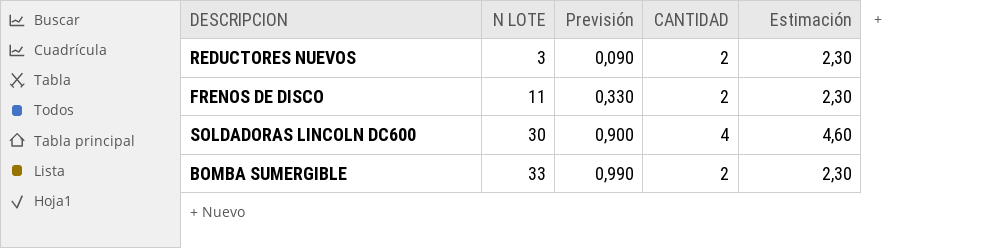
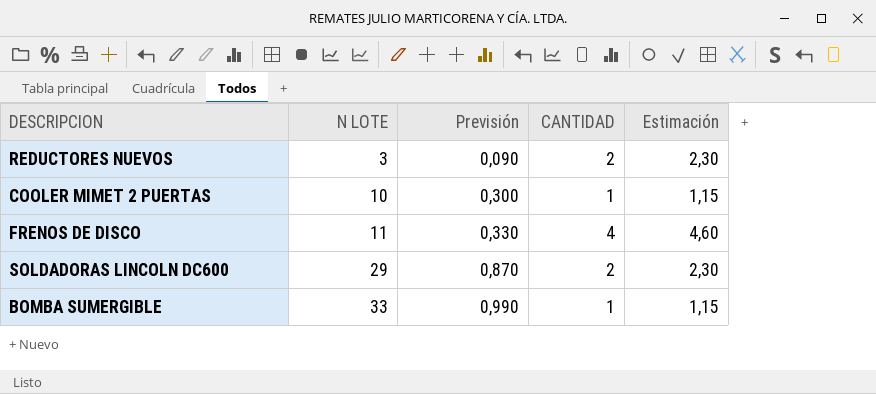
row COOLER MIMET 2 PUERTAS: none -> 10 | 0,300 | 1 | 1,15
FRENOS DE DISCO | CANTIDAD: 2 -> 4
FRENOS DE DISCO | Estimación: 2,30 -> 4,60
SOLDADORAS LINCOLN DC600 | N LOTE: 30 -> 29
SOLDADORAS LINCOLN DC600 | Previsión: 0,900 -> 0,870
SOLDADORAS LINCOLN DC600 | CANTIDAD: 4 -> 2
SOLDADORAS LINCOLN DC600 | Estimación: 4,60 -> 2,30
BOMBA SUMERGIBLE | CANTIDAD: 2 -> 1
BOMBA SUMERGIBLE | Estimación: 2,30 -> 1,15

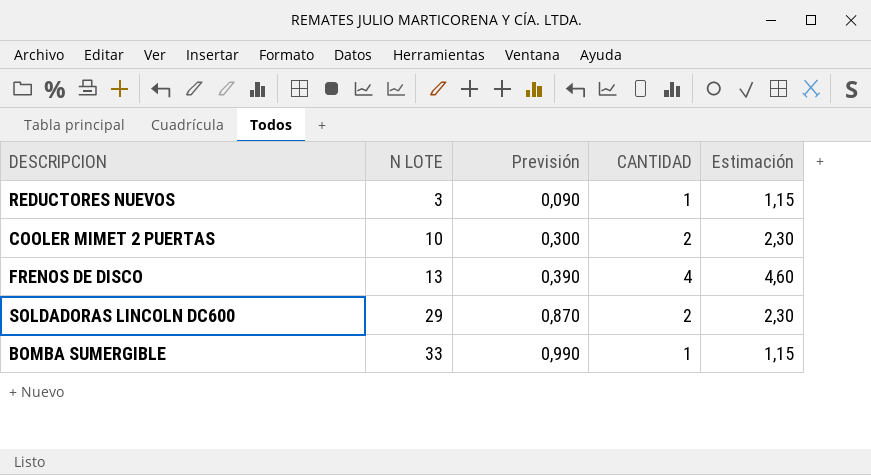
REDUCTORES NUEVOS | CANTIDAD: 2 -> 1
REDUCTORES NUEVOS | Estimación: 2,30 -> 1,15
COOLER MIMET 2 PUERTAS | CANTIDAD: 1 -> 2
COOLER MIMET 2 PUERTAS | Estimación: 1,15 -> 2,30
FRENOS DE DISCO | N LOTE: 11 -> 13
FRENOS DE DISCO | Previsión: 0,330 -> 0,390

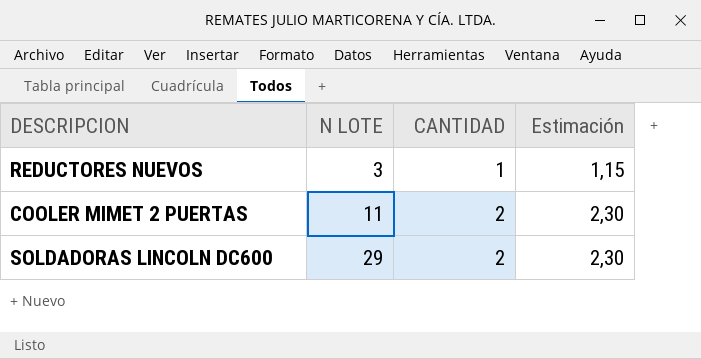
column Previsión | formula: [N LOTE] * 0,03 -> none
row FRENOS DE DISCO: 13 | 0,390 | 4 | 4,60 -> none
row BOMBA SUMERGIBLE: 33 | 0,990 | 1 | 1,15 -> none
COOLER MIMET 2 PUERTAS | N LOTE: 10 -> 11

